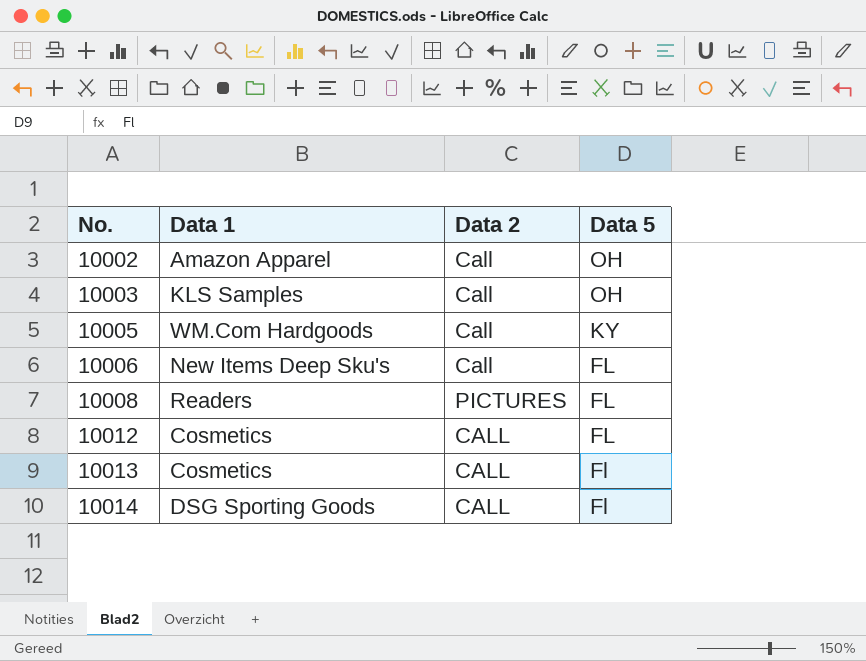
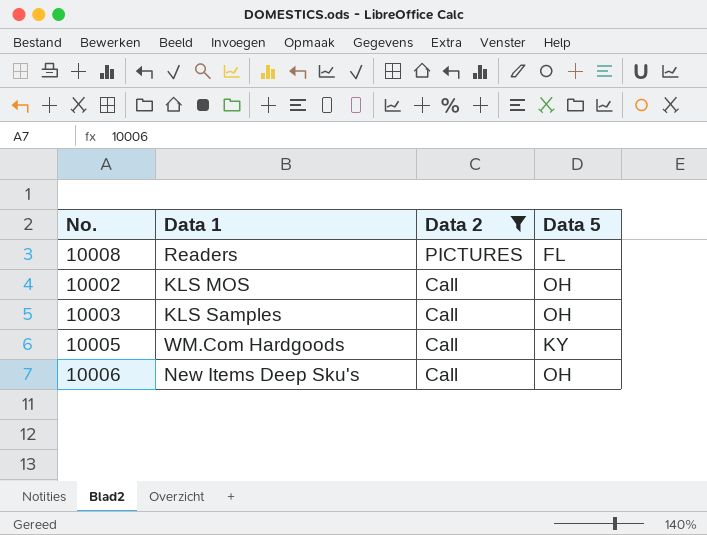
filter: none -> Data 2 != CALL
row order: No. ascending -> Data 2 descending
10002 | Data 1: Amazon Apparel -> KLS MOS
10006 | Data 5: FL -> OH

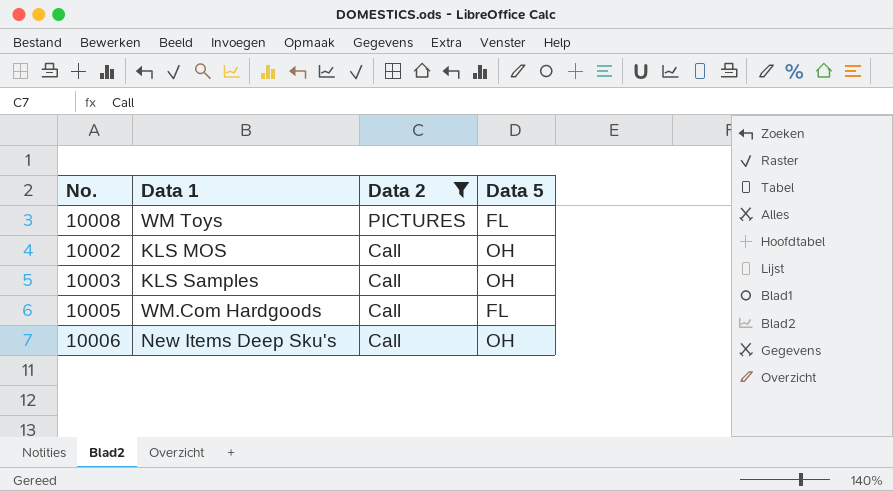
10008 | Data 1: Readers -> WM Toys
10005 | Data 5: KY -> FL

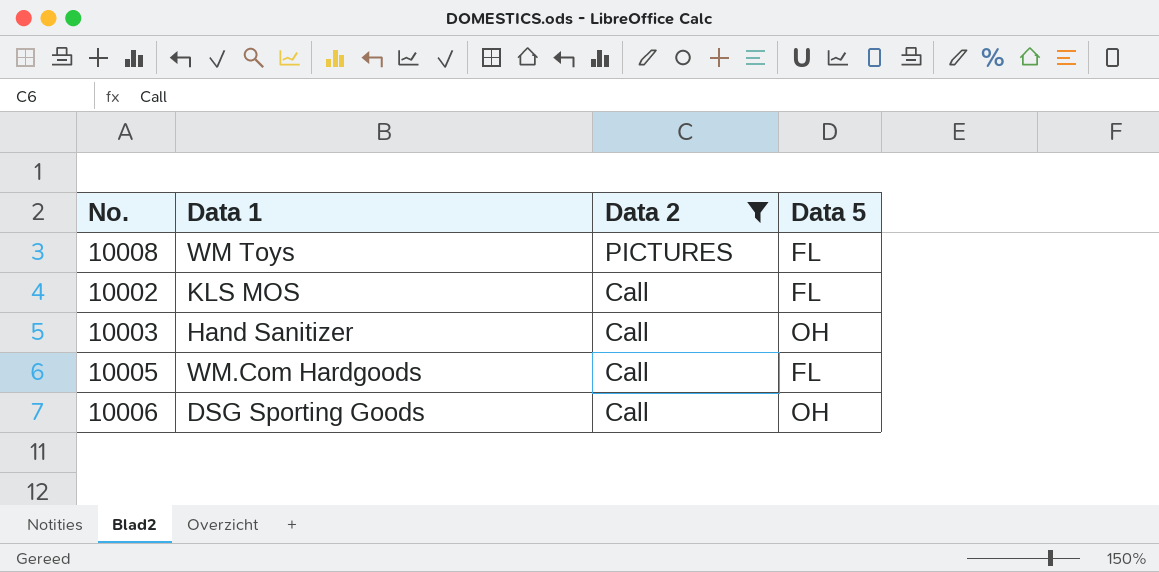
10002 | Data 5: OH -> FL
10003 | Data 1: KLS Samples -> Hand Sanitizer
10006 | Data 1: New Items Deep Sku's -> DSG Sporting Goods

